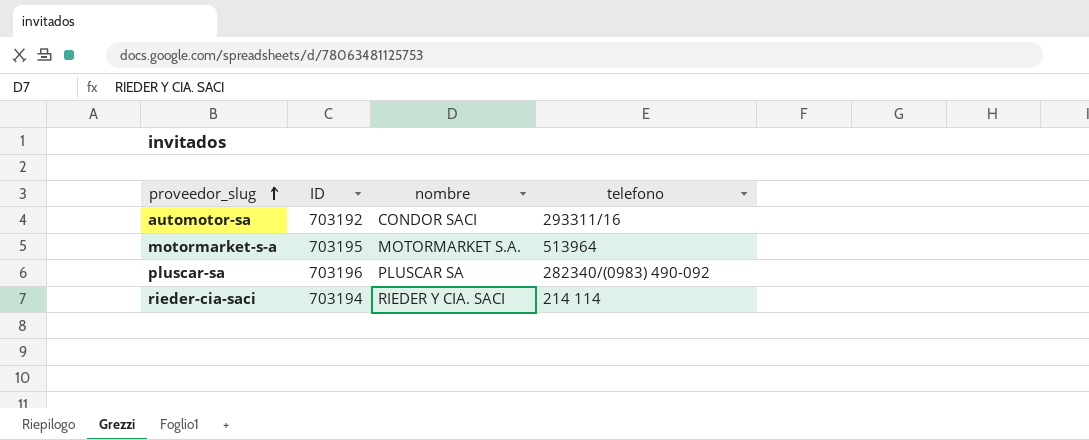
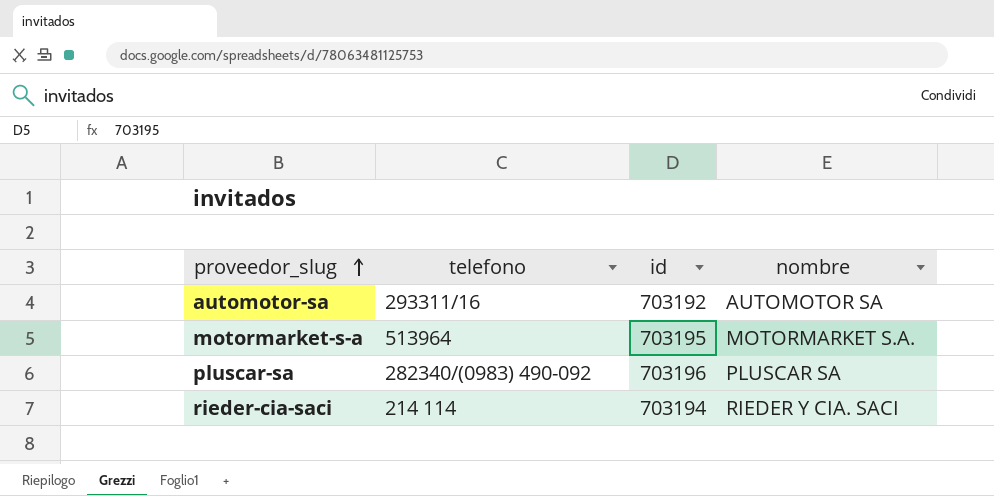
column telefono | position: 4 -> 2
column name: ID -> id
automotor-sa | nombre: CONDOR SACI -> AUTOMOTOR SA

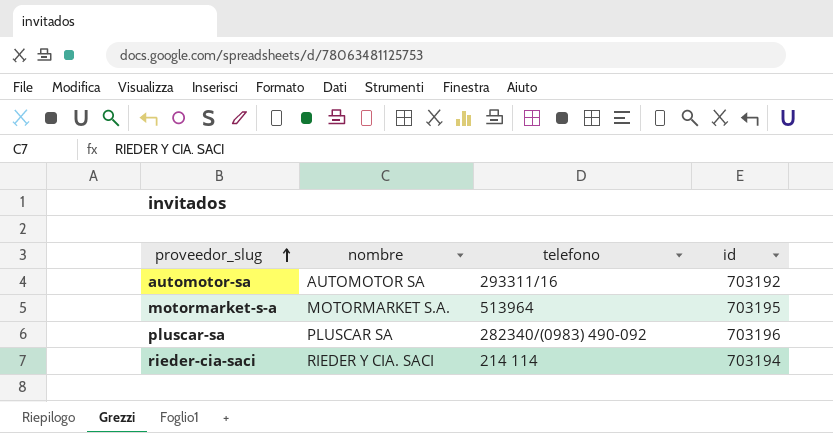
column nombre | position: 4 -> 2

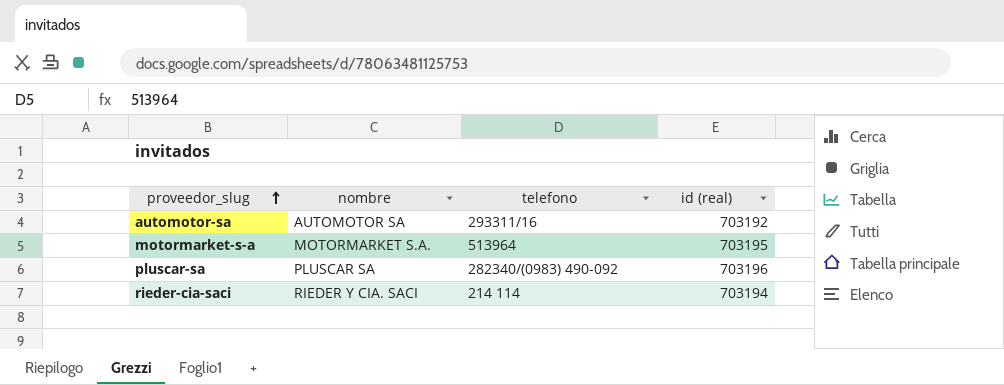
column name: id -> id (real)

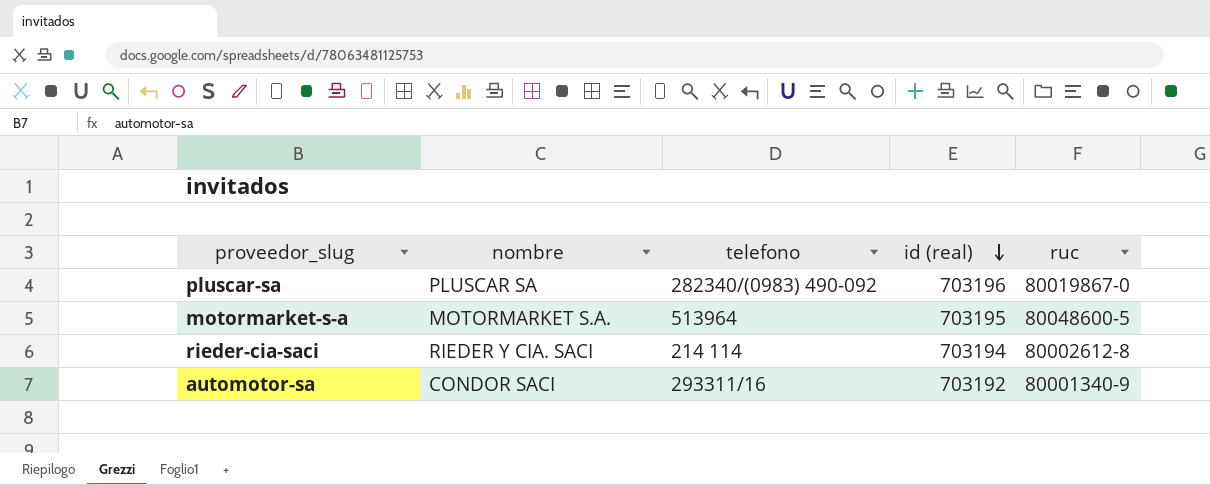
row order: proveedor_slug ascending -> id (real) descending
column ruc | position: none -> 5
automotor-sa | nombre: AUTOMOTOR SA -> CONDOR SACI

